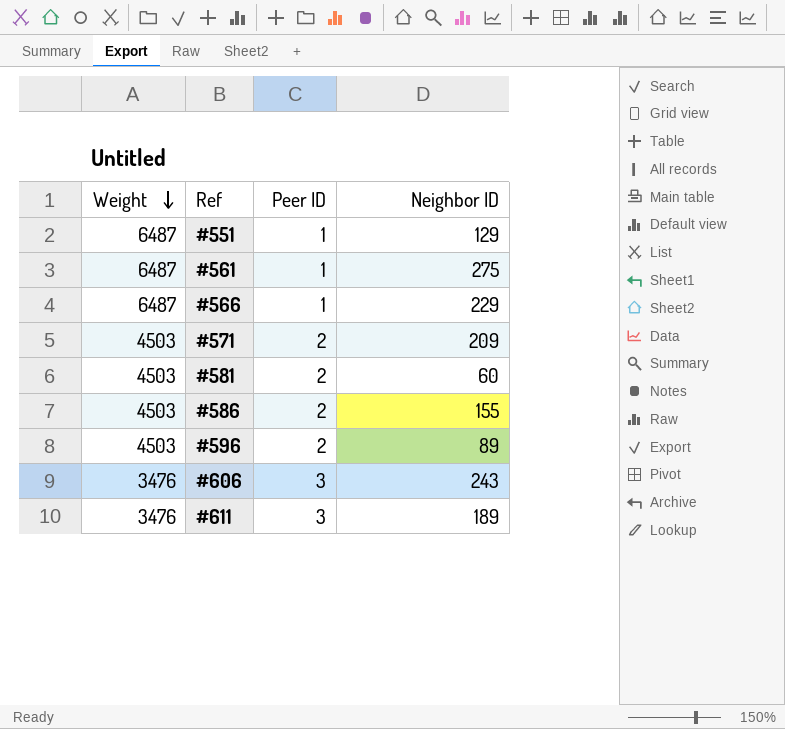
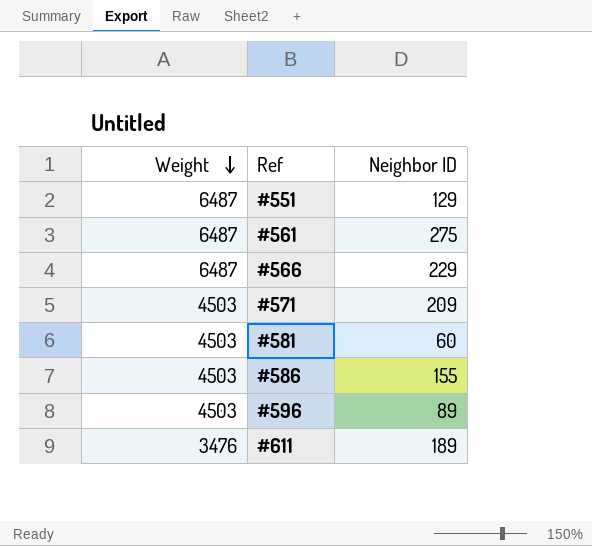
column Peer ID | position: 3 -> none
row #606: 3476 | 3 | 243 -> none

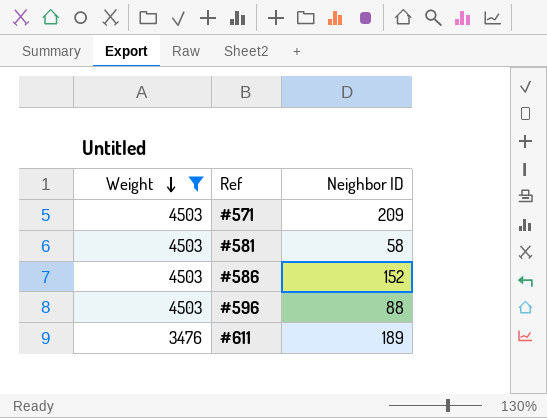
filter: none -> Weight != 6487
#581 | Neighbor ID: 60 -> 58
#586 | Neighbor ID: 155 -> 152
#596 | Neighbor ID: 89 -> 88

